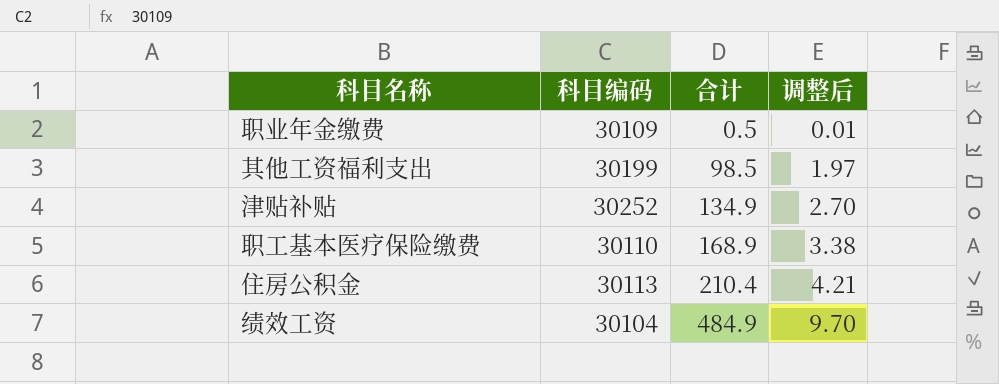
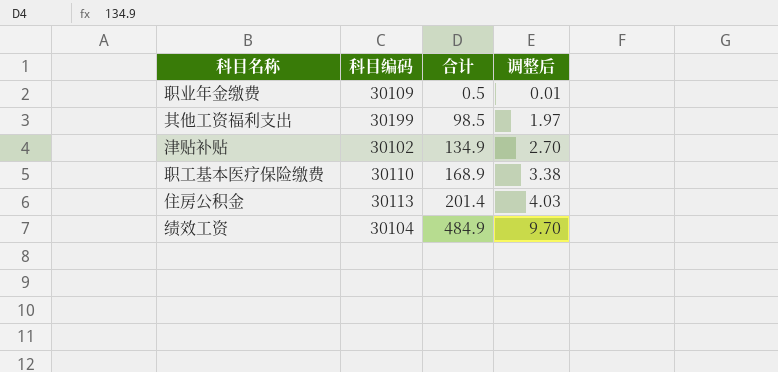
津贴补贴 | 科目编码: 30252 -> 30102
住房公积金 | 合计: 210.4 -> 201.4
住房公积金 | 调整后: 4.21 -> 4.03

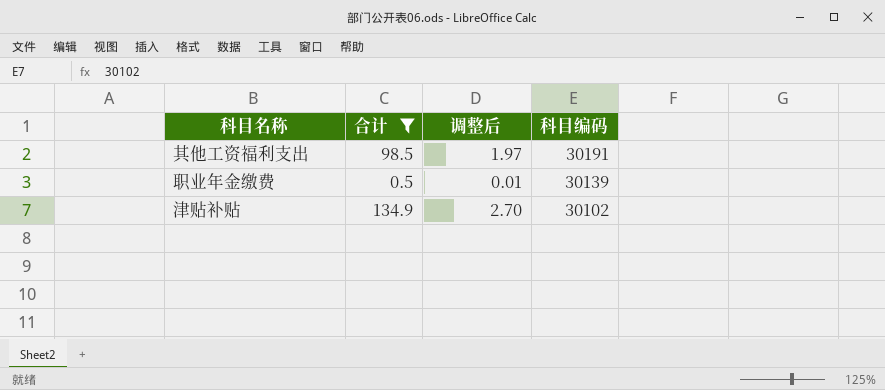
filter: none -> 合计 <= 134.9
row order: 合计 ascending -> 科目编码 descending
column 科目编码 | position: 2 -> 4
其他工资福利支出 | 科目编码: 30199 -> 30191
职业年金缴费 | 科目编码: 30109 -> 30139

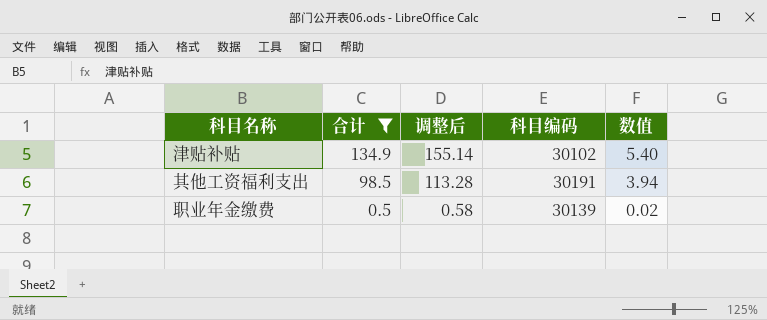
row order: 科目编码 descending -> 合计 descending
column 调整后 | formula: [合计] * 0.02 -> [合计] * 1.15
column 数值 | formula: none -> [合计] * 0.04

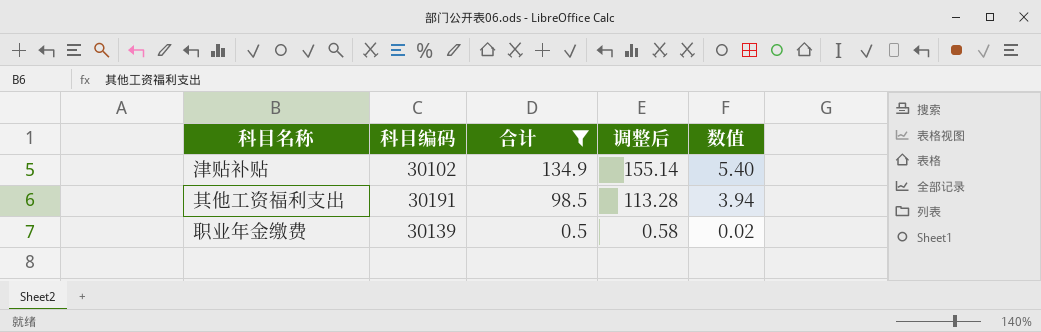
column 科目编码 | position: 4 -> 2

